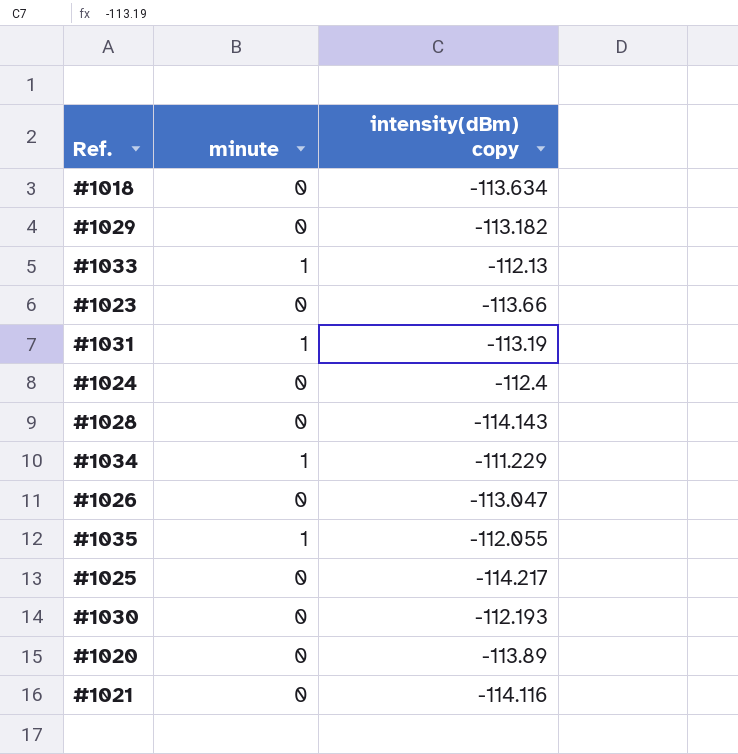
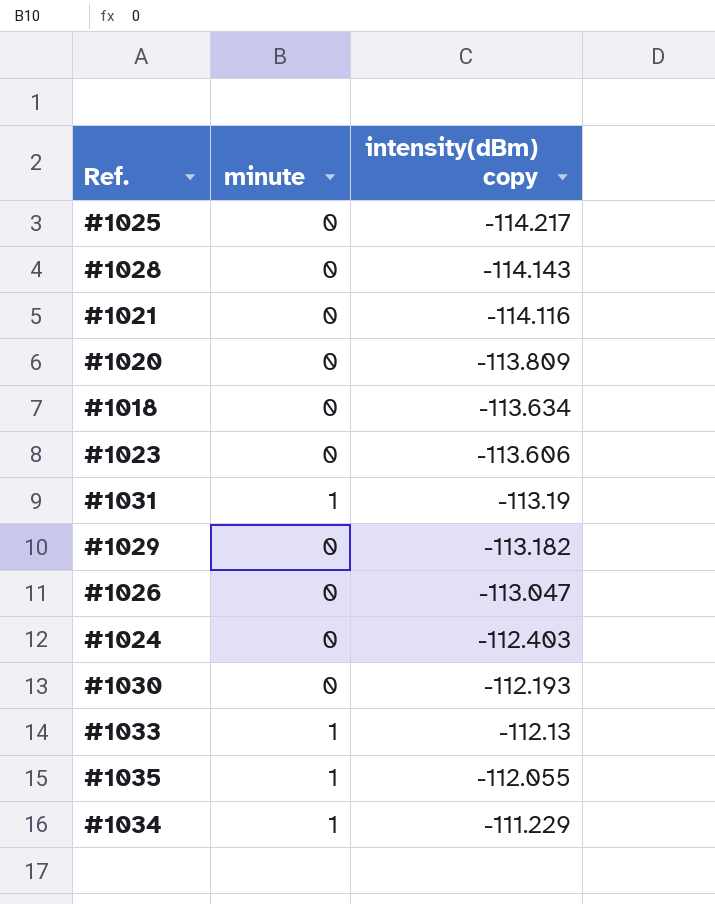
row order: none -> intensity(dBm) copy ascending
#1020 | intensity(dBm) copy: -113.89 -> -113.809
#1023 | intensity(dBm) copy: -113.66 -> -113.606
#1024 | intensity(dBm) copy: -112.4 -> -112.403

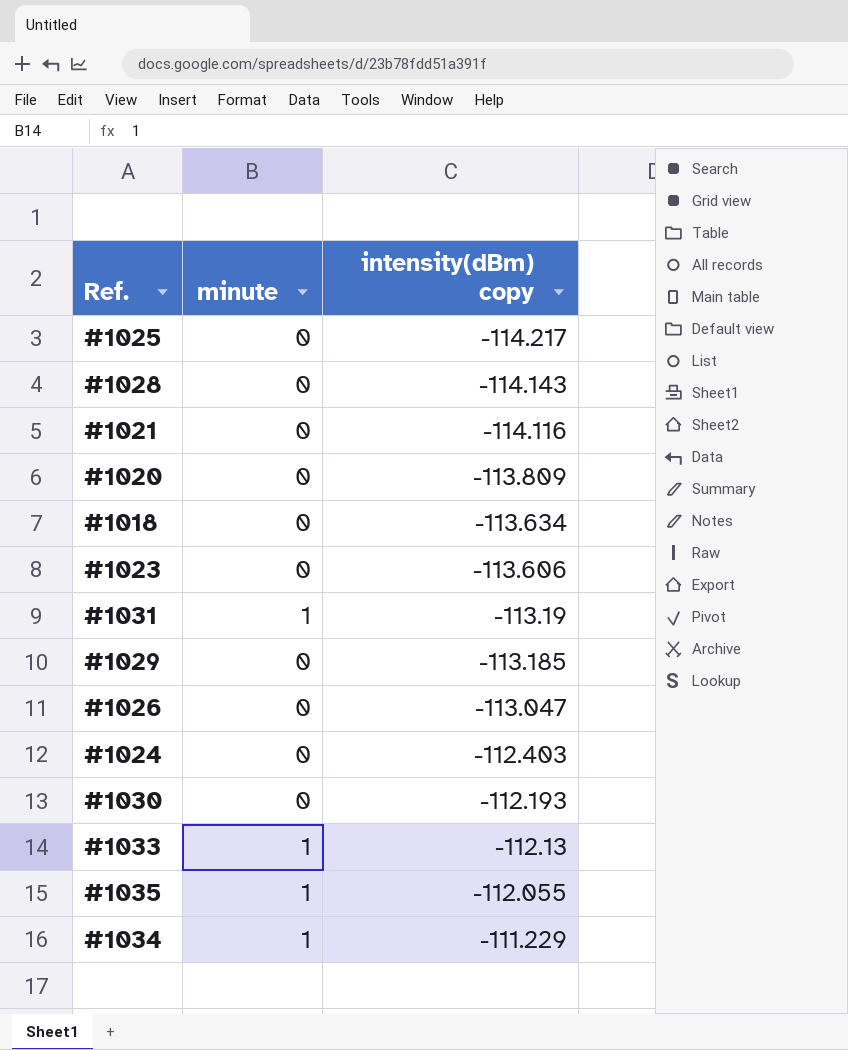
#1029 | intensity(dBm) copy: -113.182 -> -113.185

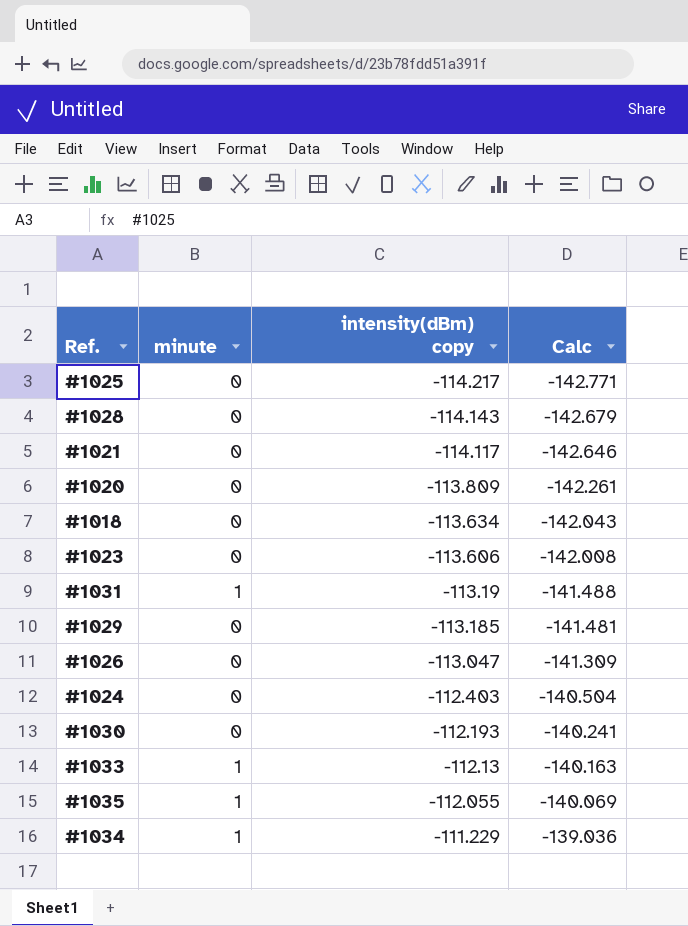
column Calc | formula: none -> [intensity(dBm) copy] * 1.25
#1021 | intensity(dBm) copy: -114.116 -> -114.117

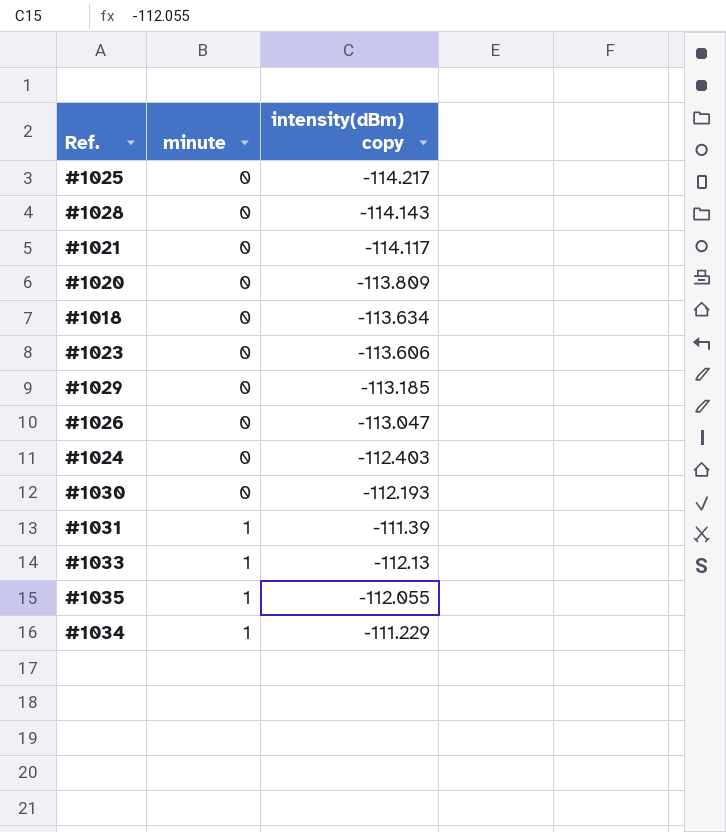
row order: intensity(dBm) copy ascending -> minute ascending
column Calc | formula: [intensity(dBm) copy] * 1.25 -> none
#1031 | intensity(dBm) copy: -113.19 -> -111.39

